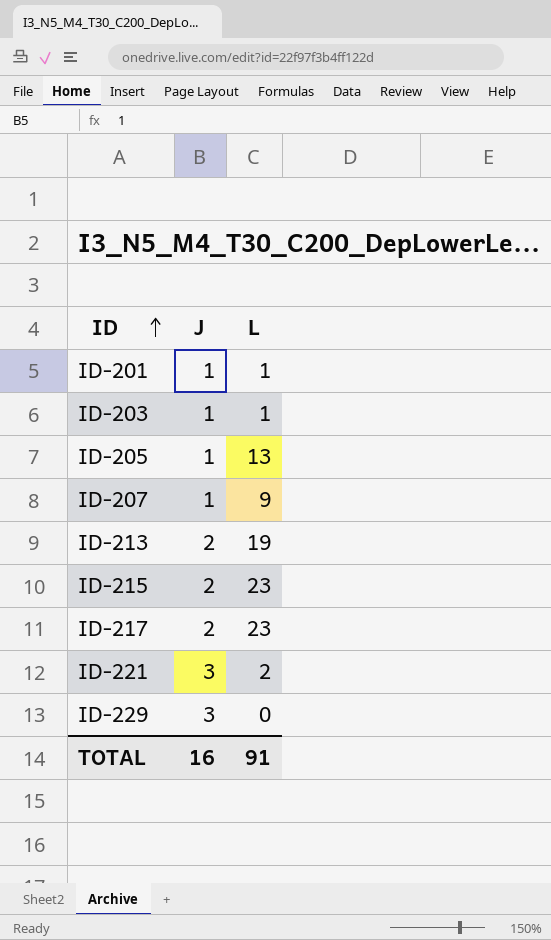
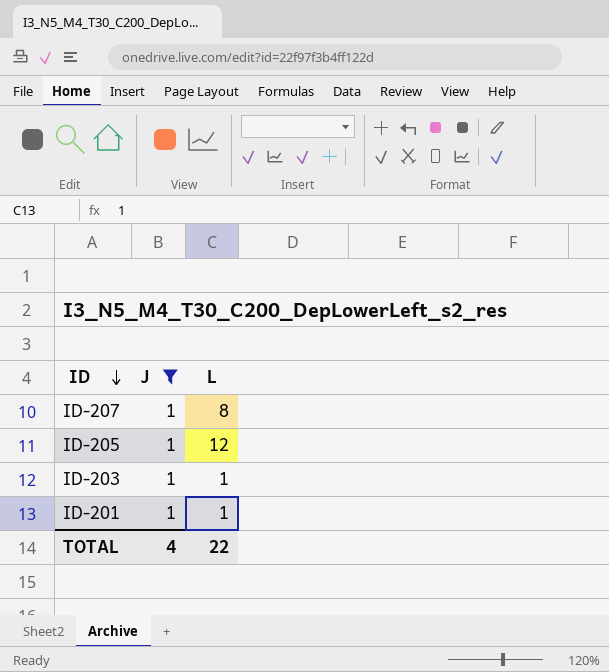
filter: none -> J = 1
row order: ID ascending -> ID descending
ID-207 | L: 9 -> 8
ID-205 | L: 13 -> 12
TOTAL | J: 16 -> 4
TOTAL | L: 91 -> 22

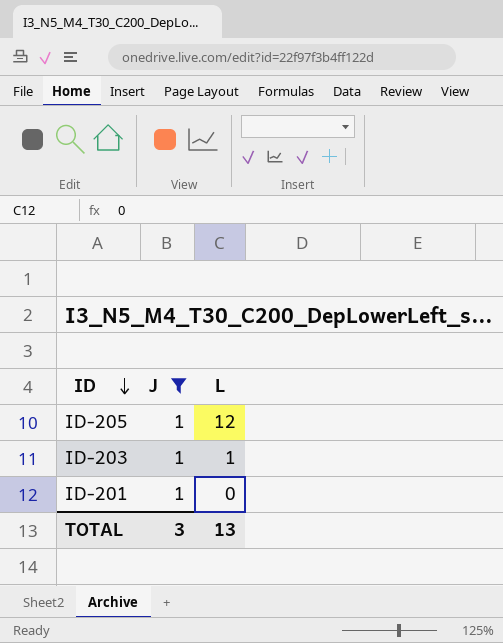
row ID-207: 1 | 8 -> none
ID-201 | L: 1 -> 0
TOTAL | J: 4 -> 3
TOTAL | L: 22 -> 13

